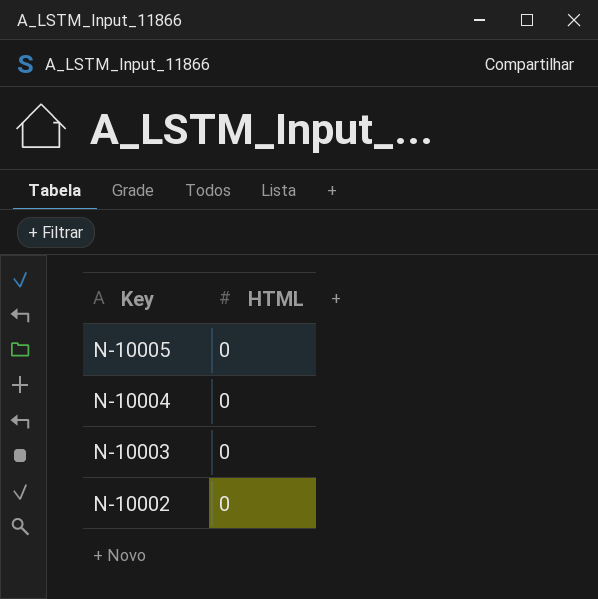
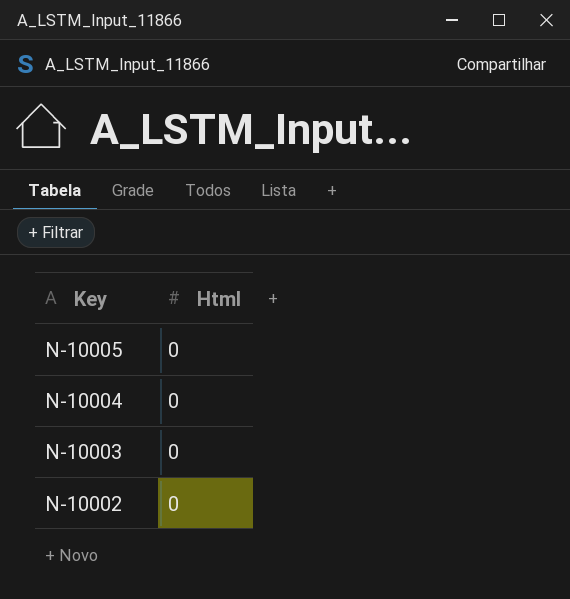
column name: HTML -> Html

